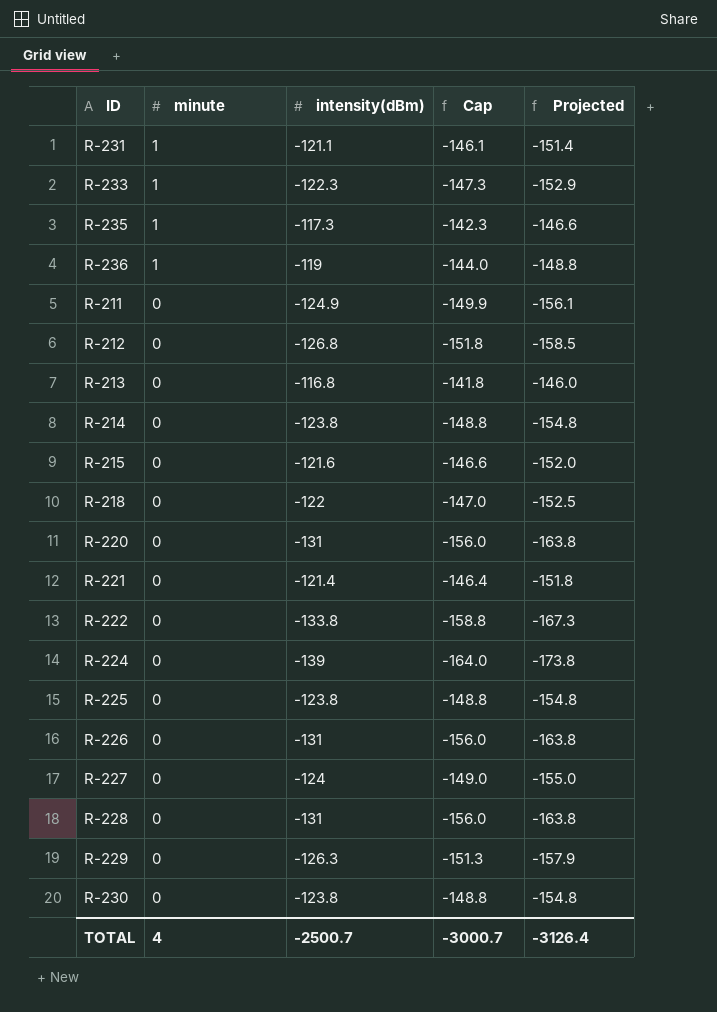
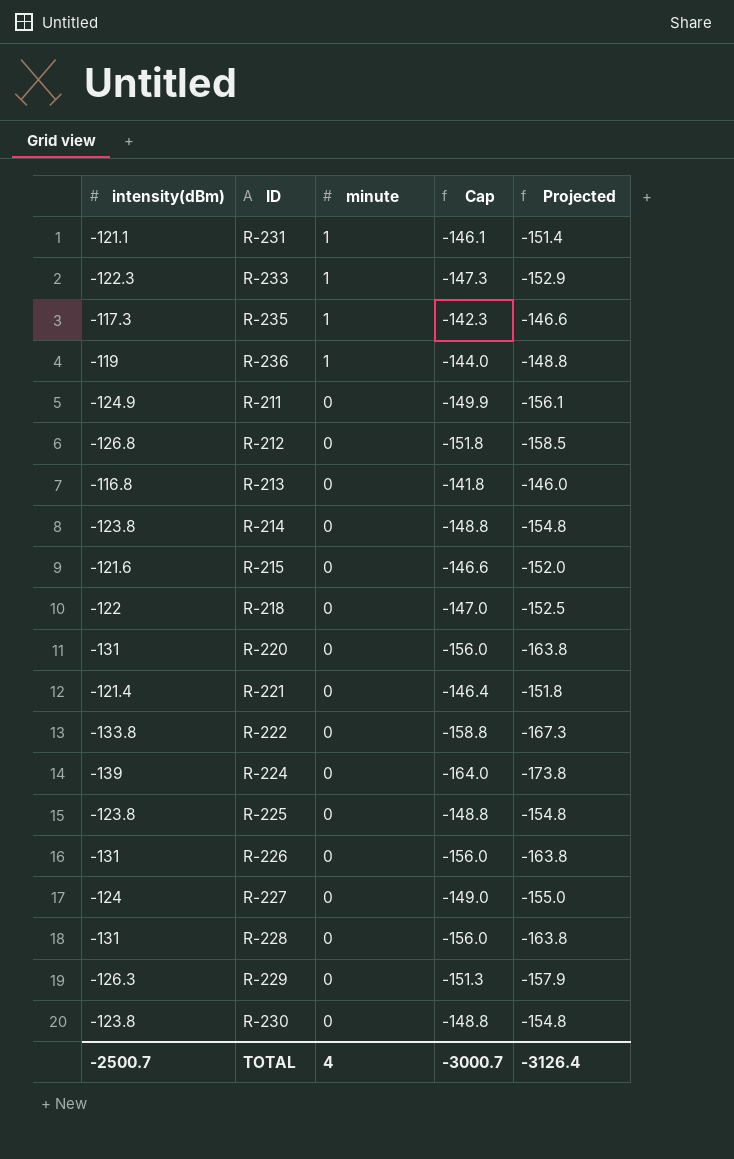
column intensity(dBm) | position: 3 -> 1

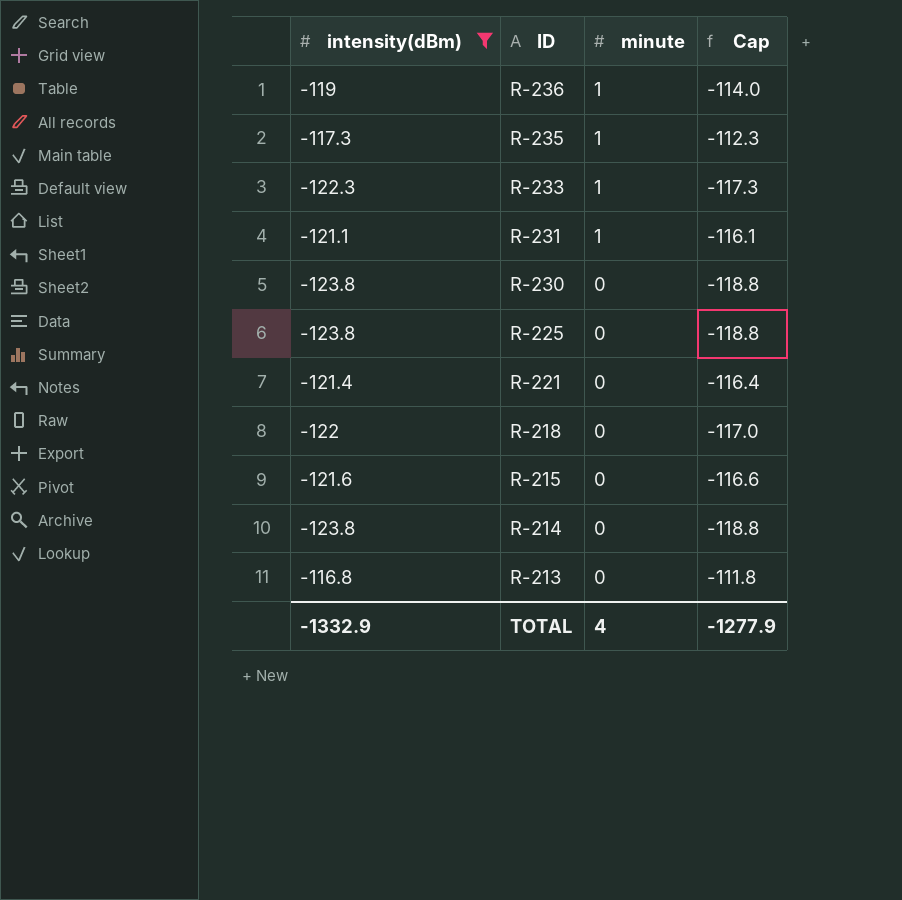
filter: none -> intensity(dBm) >= -123.8
row order: minute descending -> ID descending
column Projected | formula: [intensity(dBm)] * 1.25 -> none
column Cap | formula: [intensity(dBm)] - 25 -> [intensity(dBm)] + 5
TOTAL | intensity(dBm): -2500.7 -> -1332.9
TOTAL | Cap: -3000.7 -> -1277.9

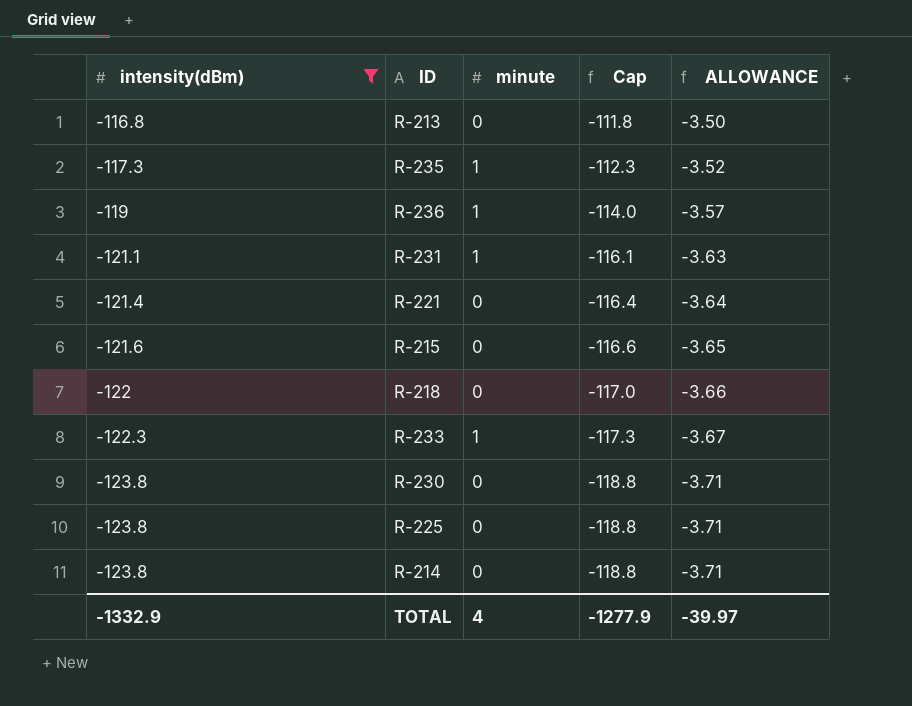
row order: ID descending -> intensity(dBm) descending
column ALLOWANCE | formula: none -> [intensity(dBm)] * 0.03

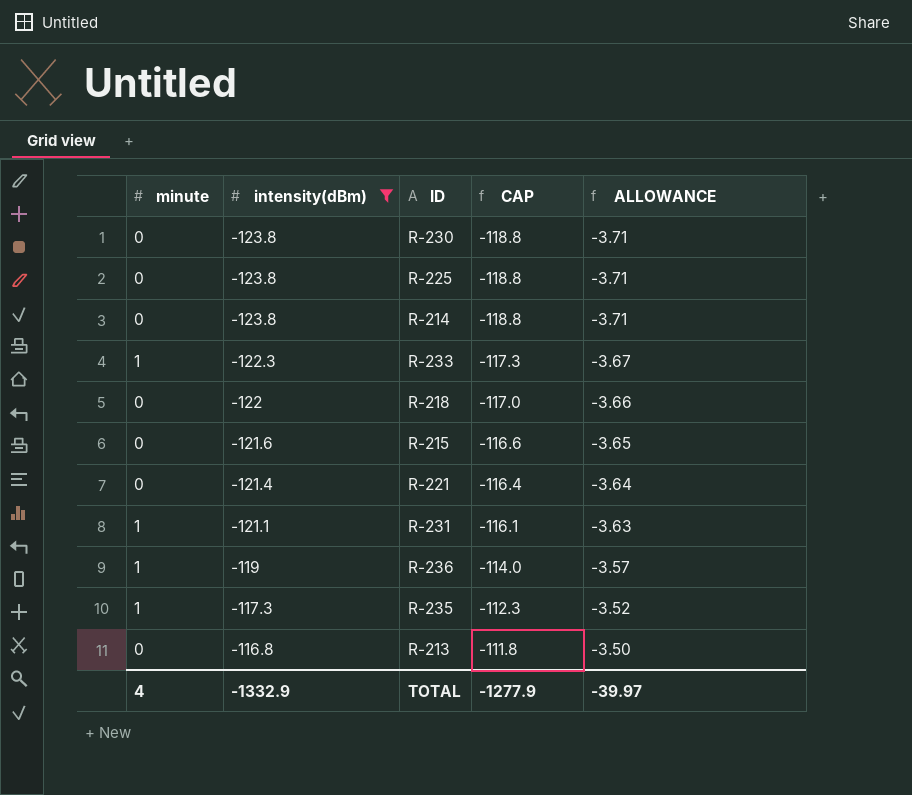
row order: intensity(dBm) descending -> intensity(dBm) ascending
column minute | position: 3 -> 1
column name: Cap -> CAP

